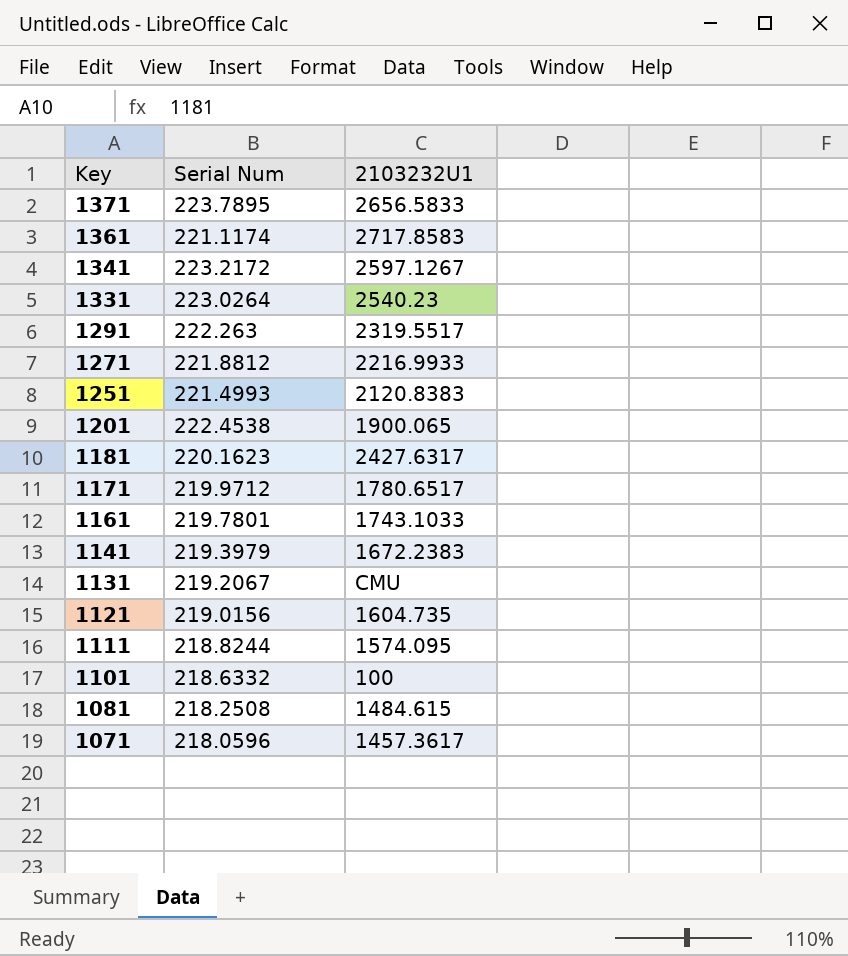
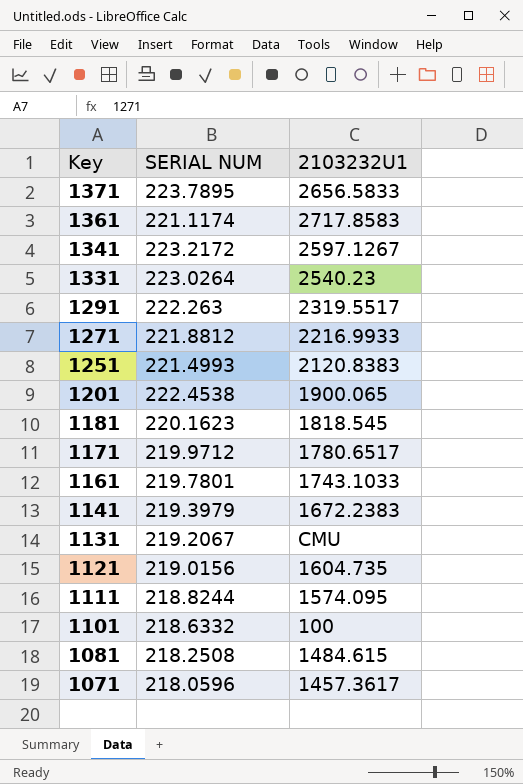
column name: Serial Num -> SERIAL NUM
1181 | 2103232U1: 2427.6317 -> 1818.545

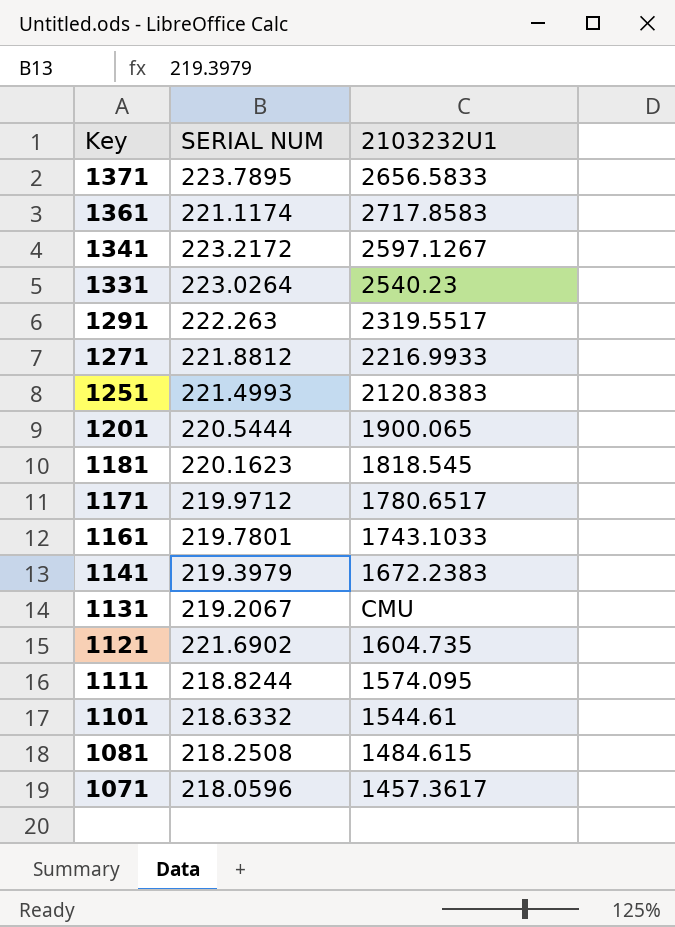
1201 | SERIAL NUM: 222.4538 -> 220.5444
1121 | SERIAL NUM: 219.0156 -> 221.6902
1101 | 2103232U1: 100 -> 1544.61

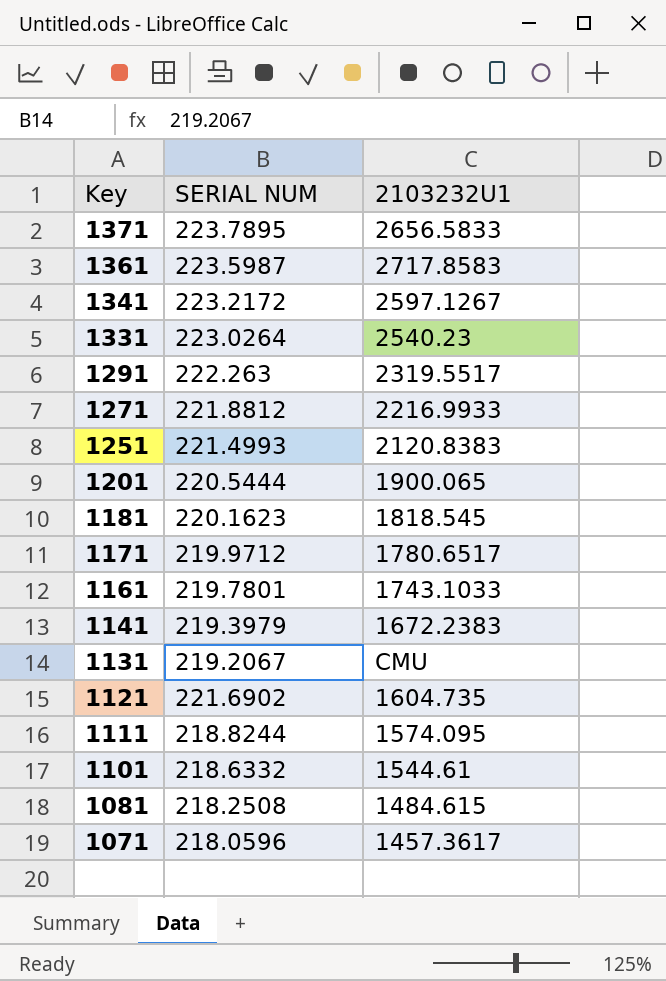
1361 | SERIAL NUM: 221.1174 -> 223.5987

